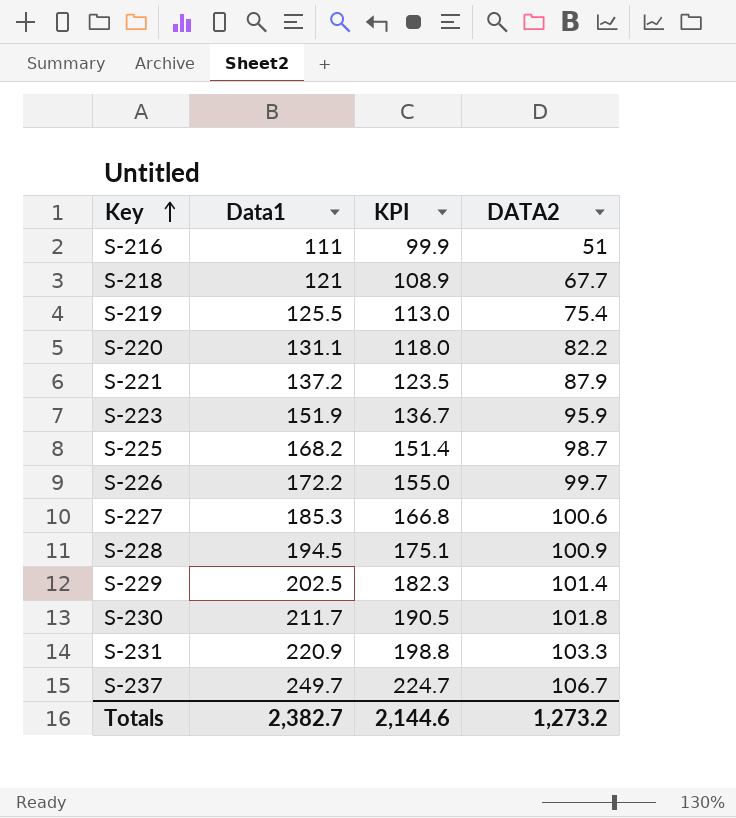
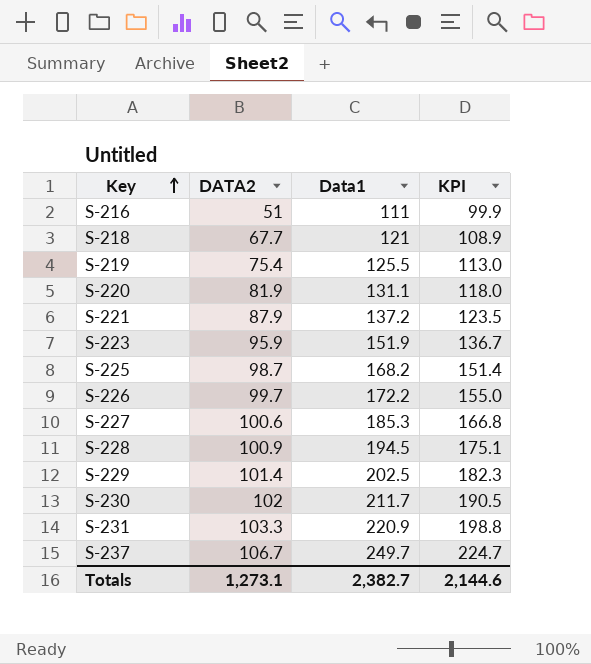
column DATA2 | position: 4 -> 2
S-220 | DATA2: 82.2 -> 81.9
S-230 | DATA2: 101.8 -> 102
Totals | DATA2: 1,273.2 -> 1,273.1

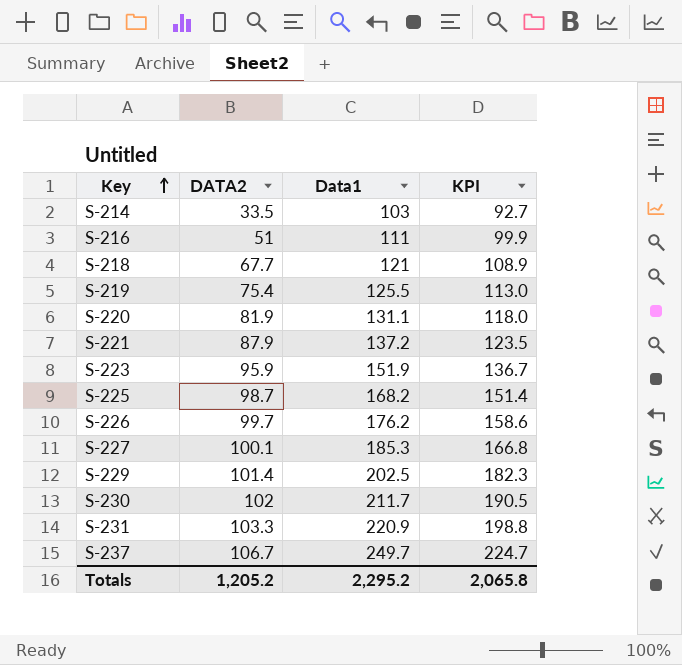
row S-228: 100.9 | 194.5 | 175.1 -> none
row S-214: none -> 33.5 | 103 | 92.7
S-226 | Data1: 172.2 -> 176.2
S-226 | KPI: 155.0 -> 158.6
S-227 | DATA2: 100.6 -> 100.1
Totals | DATA2: 1,273.1 -> 1,205.2
Totals | Data1: 2,382.7 -> 2,295.2
Totals | KPI: 2,144.6 -> 2,065.8

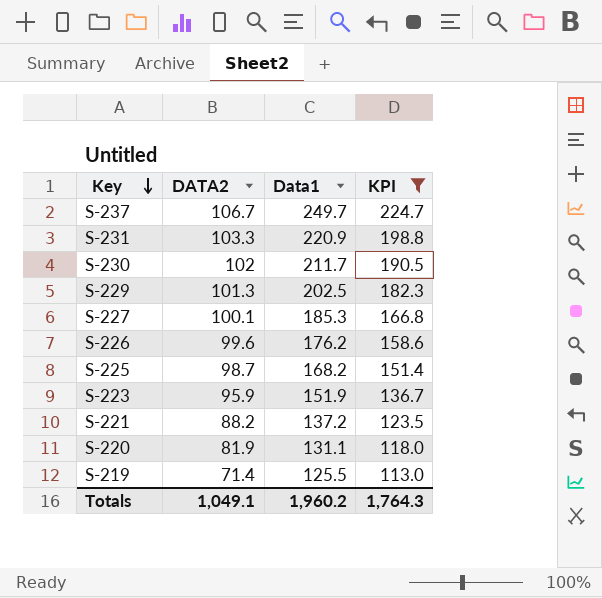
filter: none -> KPI >= 113.0
row order: Key ascending -> Key descending
S-229 | DATA2: 101.4 -> 101.3
S-226 | DATA2: 99.7 -> 99.6
S-221 | DATA2: 87.9 -> 88.2
S-219 | DATA2: 75.4 -> 71.4
Totals | DATA2: 1,205.2 -> 1,049.1
Totals | Data1: 2,295.2 -> 1,960.2
Totals | KPI: 2,065.8 -> 1,764.3

